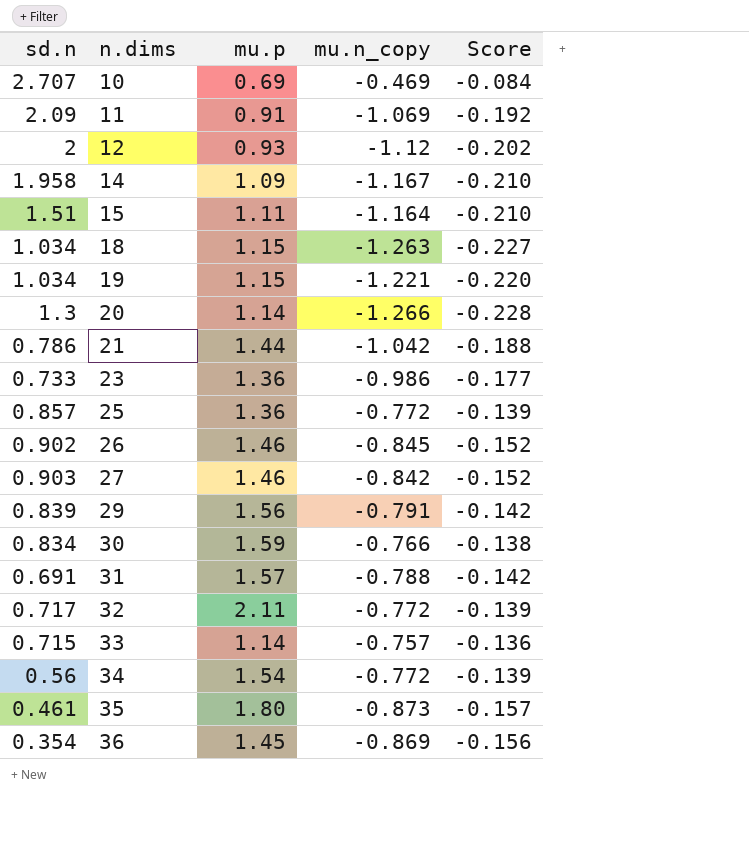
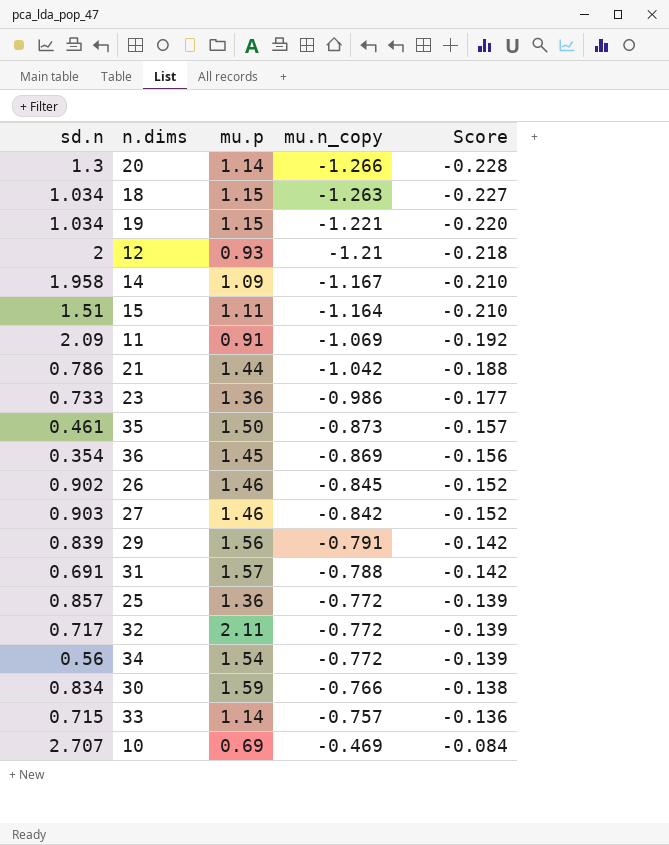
row order: n.dims ascending -> mu.n_copy ascending
12 | mu.n_copy: -1.12 -> -1.21
12 | Score: -0.202 -> -0.218
35 | mu.p: 1.80 -> 1.50

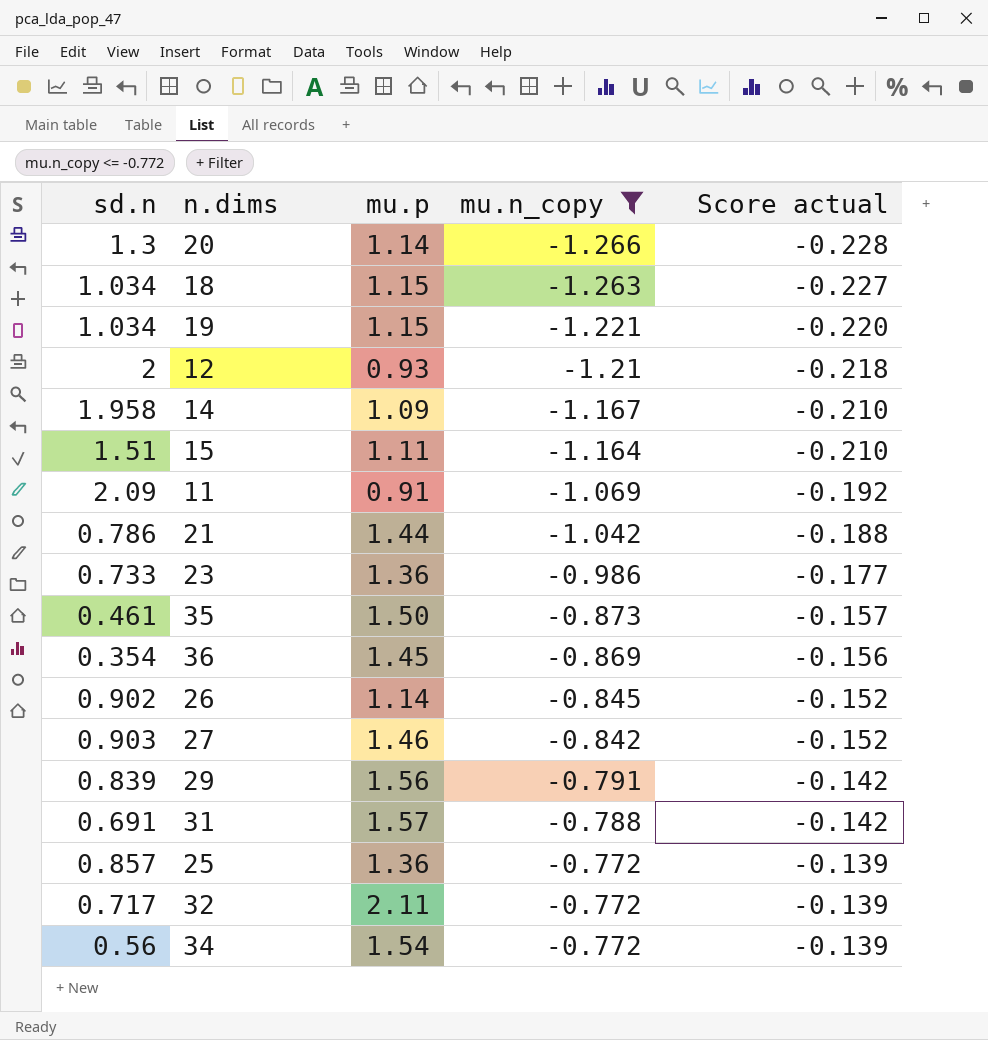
filter: none -> mu.n_copy <= -0.772
column name: Score -> Score actual
26 | mu.p: 1.46 -> 1.14

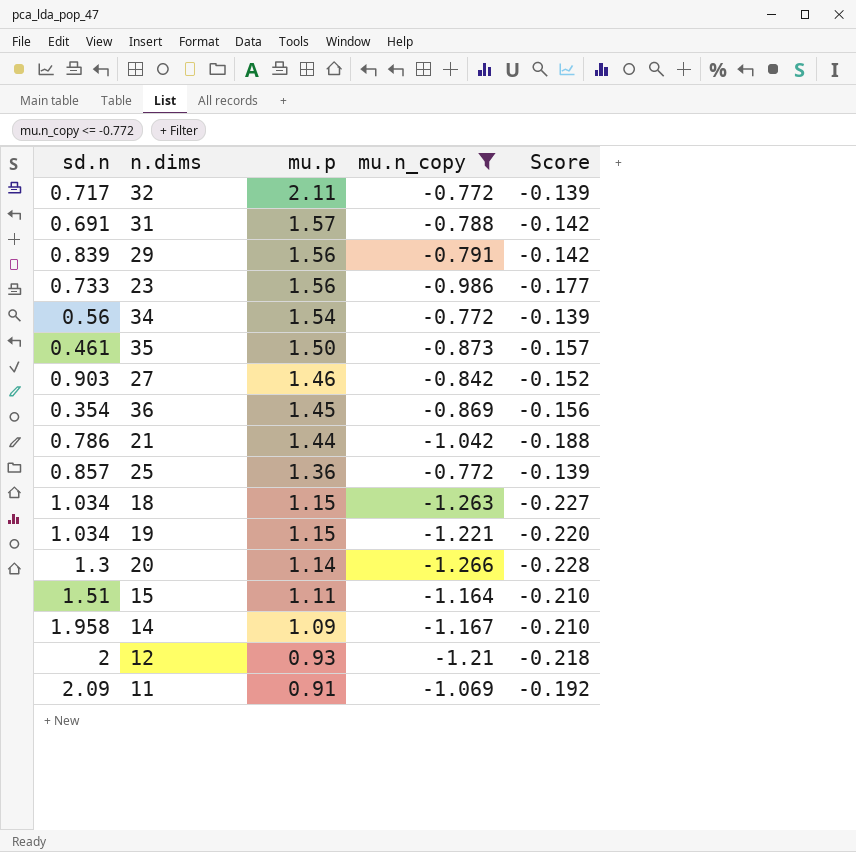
row order: mu.n_copy ascending -> mu.p descending
column name: Score actual -> Score
row 26: 0.902 | 1.14 | -0.845 | -0.152 -> none
23 | mu.p: 1.36 -> 1.56

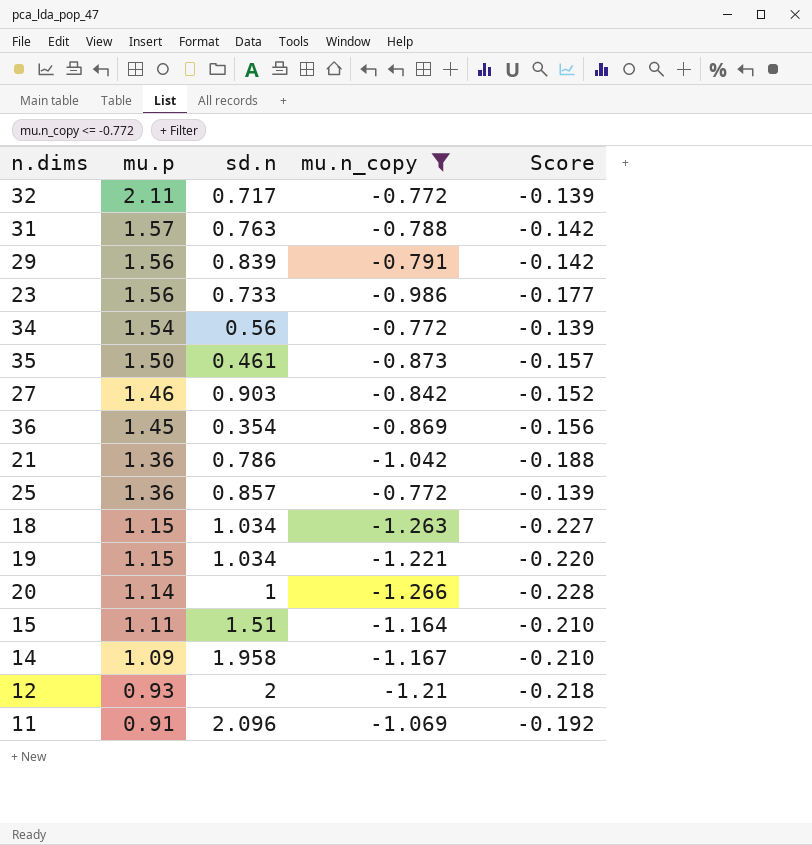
column sd.n | position: 1 -> 3
31 | sd.n: 0.691 -> 0.763
21 | mu.p: 1.44 -> 1.36
20 | sd.n: 1.3 -> 1
11 | sd.n: 2.09 -> 2.096

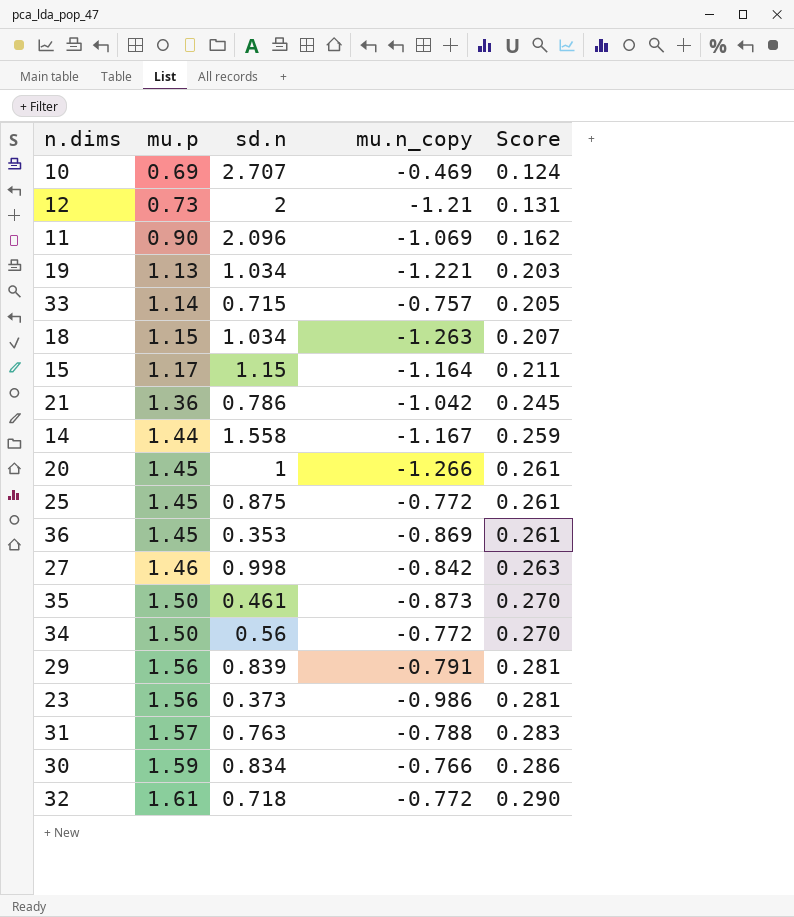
filter: mu.n_copy <= -0.772 -> none
row order: mu.p descending -> mu.p ascending
column Score | formula: [mu.n_copy] * 0.18 -> [mu.p] * 0.18
12 | mu.p: 0.93 -> 0.73
11 | mu.p: 0.91 -> 0.90
19 | mu.p: 1.15 -> 1.13
15 | mu.p: 1.11 -> 1.17
15 | sd.n: 1.51 -> 1.15
14 | mu.p: 1.09 -> 1.44
14 | sd.n: 1.958 -> 1.558
20 | mu.p: 1.14 -> 1.45
25 | mu.p: 1.36 -> 1.45
25 | sd.n: 0.857 -> 0.875
36 | sd.n: 0.354 -> 0.353
27 | sd.n: 0.903 -> 0.998
34 | mu.p: 1.54 -> 1.50
23 | sd.n: 0.733 -> 0.373
32 | mu.p: 2.11 -> 1.61
32 | sd.n: 0.717 -> 0.718

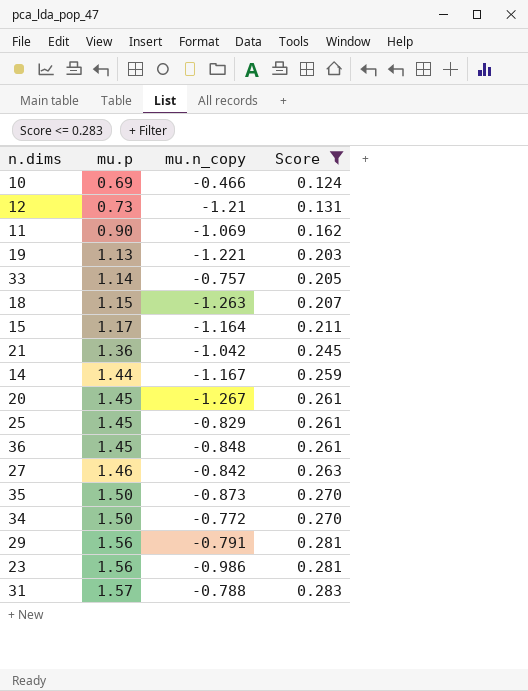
filter: none -> Score <= 0.283
column sd.n | position: 3 -> none
10 | mu.n_copy: -0.469 -> -0.466
20 | mu.n_copy: -1.266 -> -1.267
25 | mu.n_copy: -0.772 -> -0.829
36 | mu.n_copy: -0.869 -> -0.848

